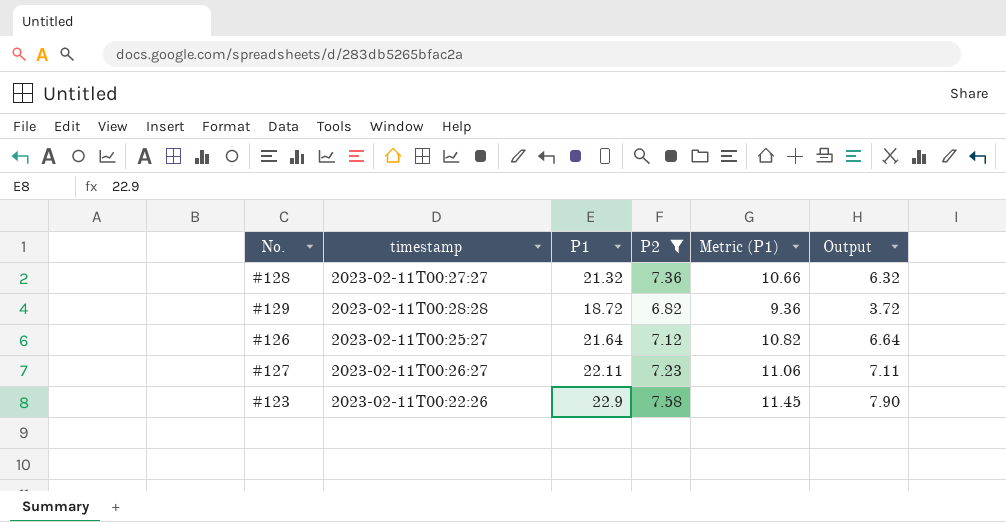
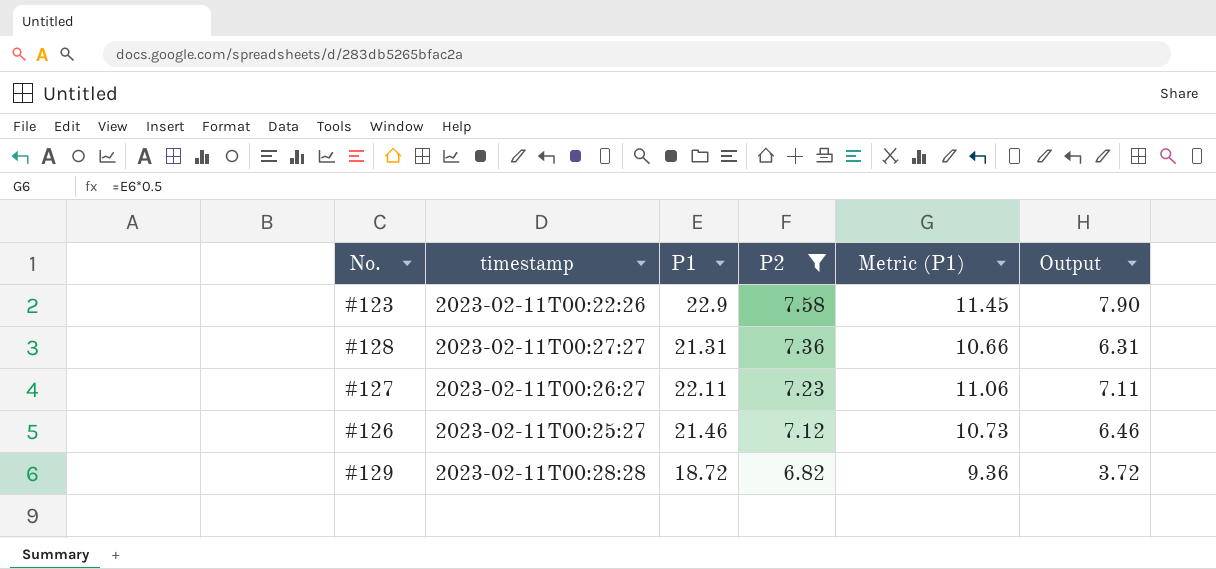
row order: none -> P2 descending
#128 | P1: 21.32 -> 21.31
#128 | Output: 6.32 -> 6.31
#126 | P1: 21.64 -> 21.46
#126 | Metric (P1): 10.82 -> 10.73
#126 | Output: 6.64 -> 6.46

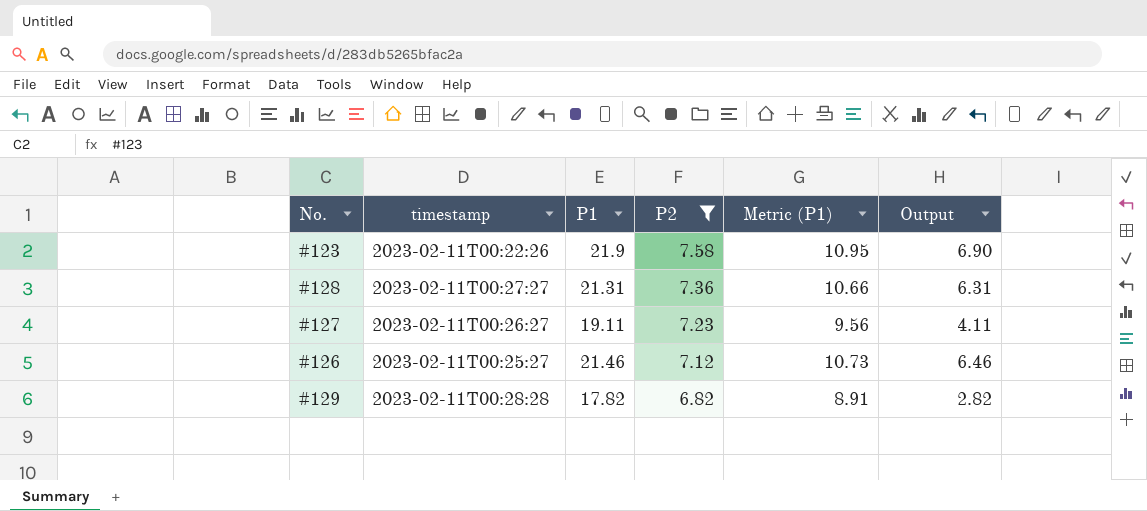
#123 | P1: 22.9 -> 21.9
#123 | Metric (P1): 11.45 -> 10.95
#123 | Output: 7.90 -> 6.90
#127 | P1: 22.11 -> 19.11
#127 | Metric (P1): 11.06 -> 9.56
#127 | Output: 7.11 -> 4.11
#129 | P1: 18.72 -> 17.82
#129 | Metric (P1): 9.36 -> 8.91
#129 | Output: 3.72 -> 2.82

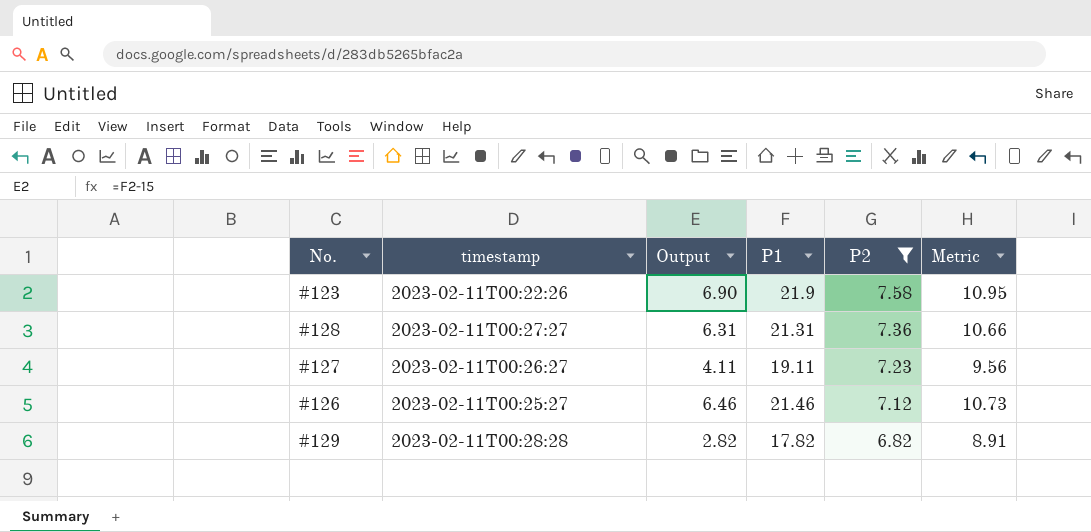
column Output | position: 6 -> 3
column name: Metric (P1) -> Metric

